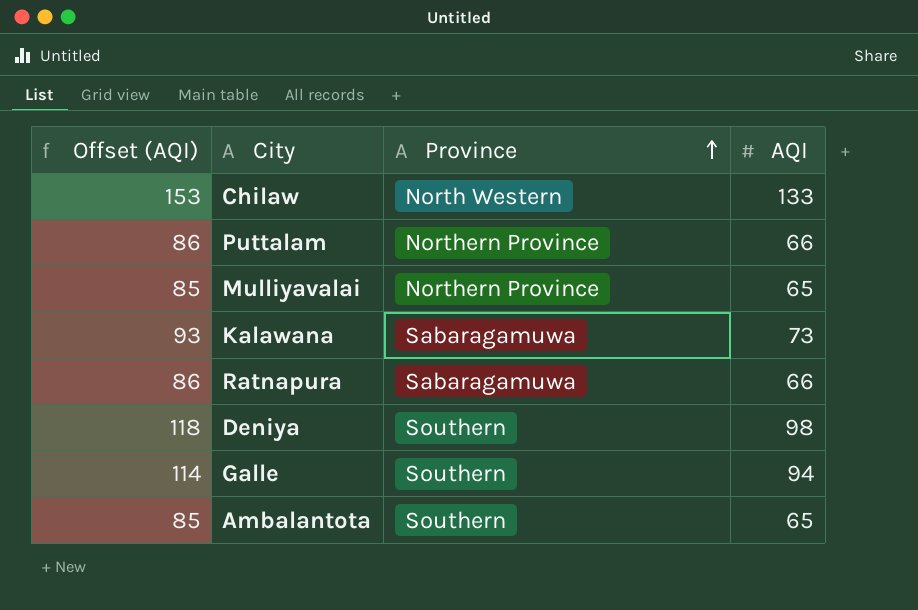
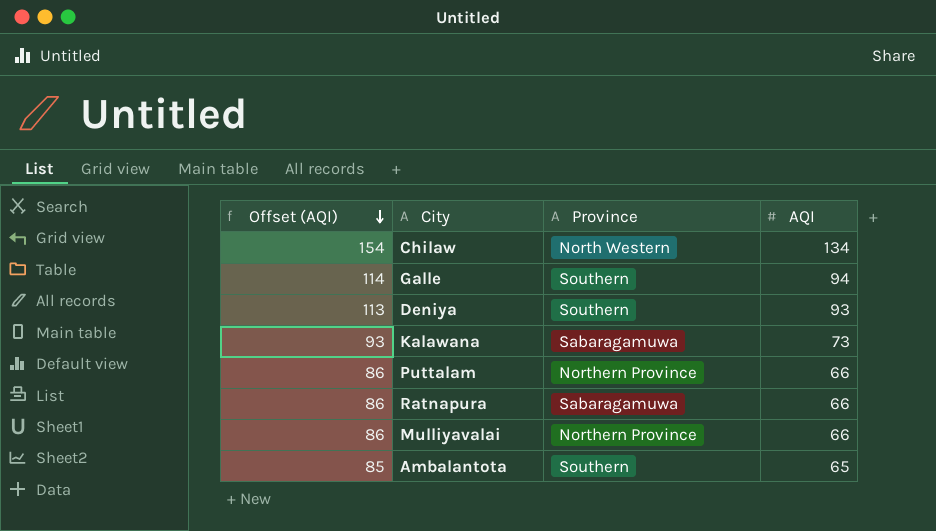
row order: Province ascending -> Offset (AQI) descending
Chilaw | Offset (AQI): 153 -> 154
Chilaw | AQI: 133 -> 134
Deniya | Offset (AQI): 118 -> 113
Deniya | AQI: 98 -> 93
Mulliyavalai | Offset (AQI): 85 -> 86
Mulliyavalai | AQI: 65 -> 66

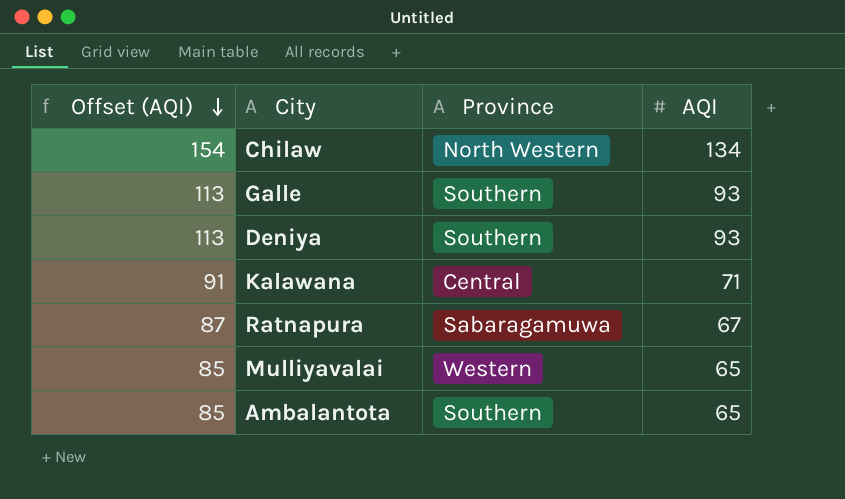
row Puttalam: 86 | Northern Province | 66 -> none
Galle | Offset (AQI): 114 -> 113
Galle | AQI: 94 -> 93
Kalawana | Offset (AQI): 93 -> 91
Kalawana | Province: Sabaragamuwa -> Central
Kalawana | AQI: 73 -> 71
Ratnapura | Offset (AQI): 86 -> 87
Ratnapura | AQI: 66 -> 67
Mulliyavalai | Offset (AQI): 86 -> 85
Mulliyavalai | Province: Northern Province -> Western
Mulliyavalai | AQI: 66 -> 65

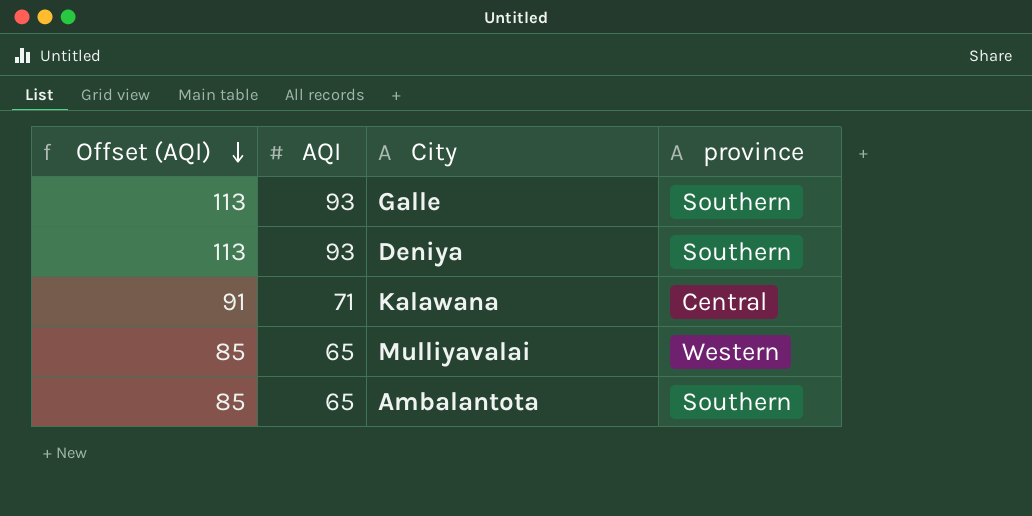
column AQI | position: 4 -> 2
column name: Province -> province
row Chilaw: 154 | North Western | 134 -> none
row Ratnapura: 87 | Sabaragamuwa | 67 -> none

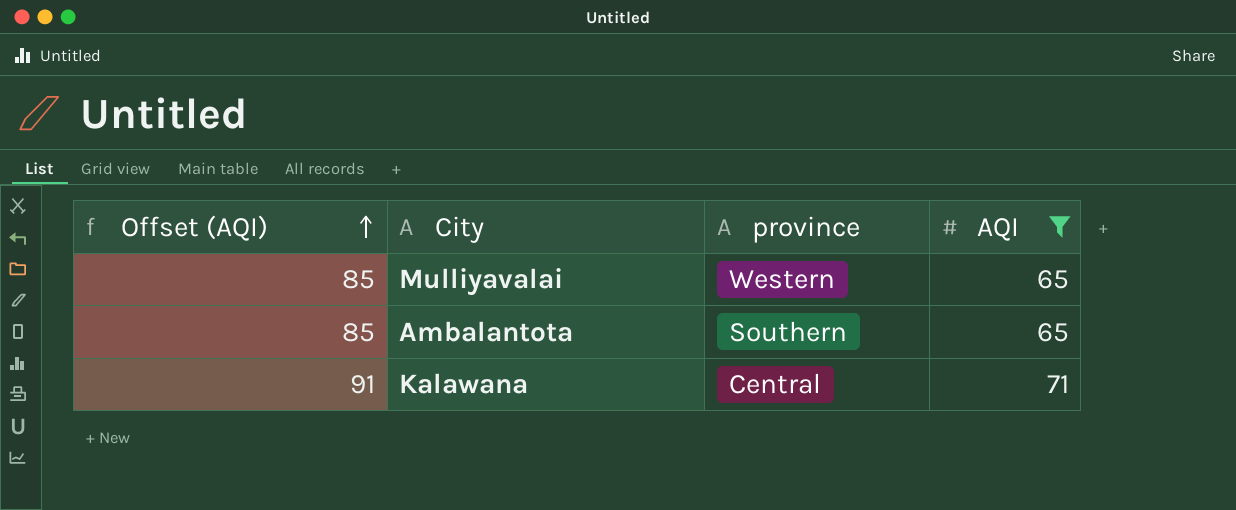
filter: none -> AQI != 93
row order: Offset (AQI) descending -> Offset (AQI) ascending
column AQI | position: 2 -> 4

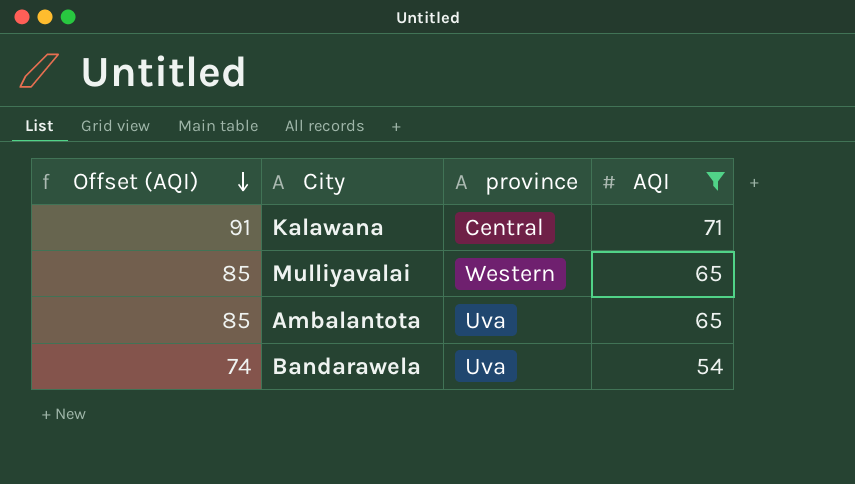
row order: Offset (AQI) ascending -> Offset (AQI) descending
Ambalantota | province: Southern -> Uva
row Bandarawela: none -> 74 | Uva | 54

